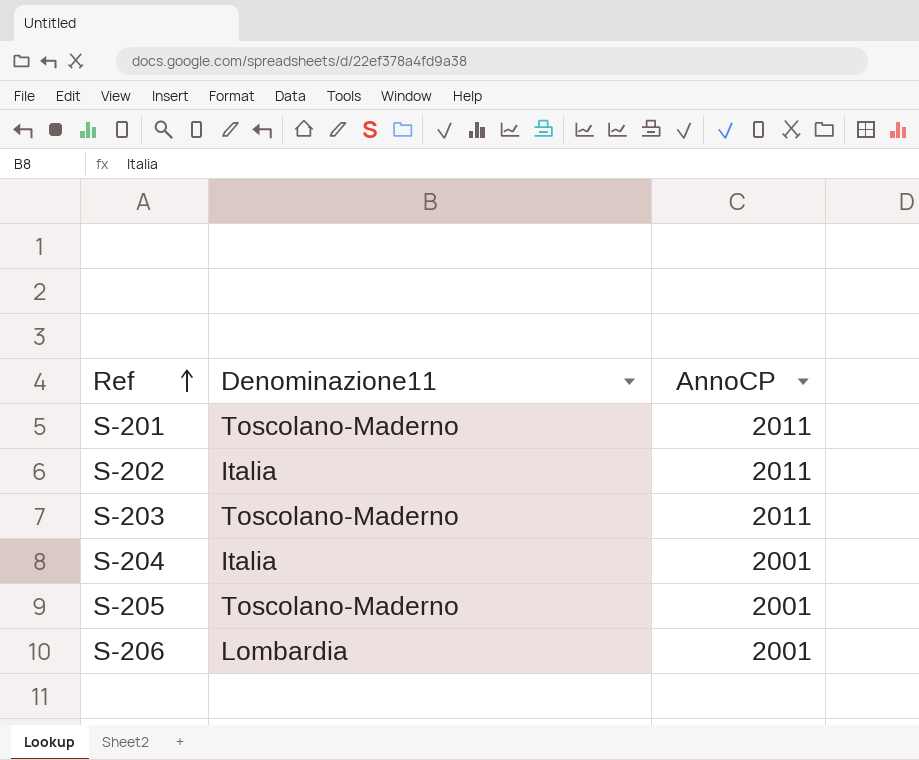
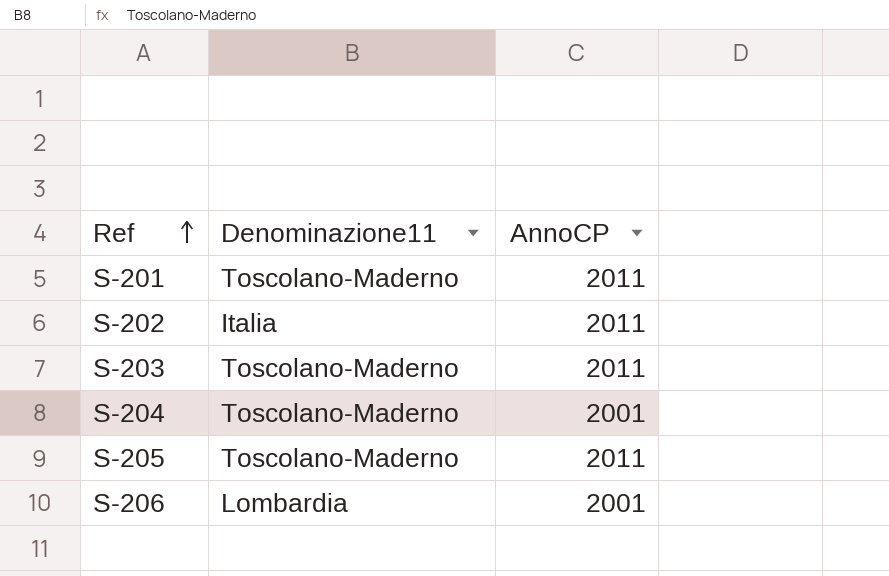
S-204 | Denominazione11: Italia -> Toscolano-Maderno
S-205 | AnnoCP: 2001 -> 2011

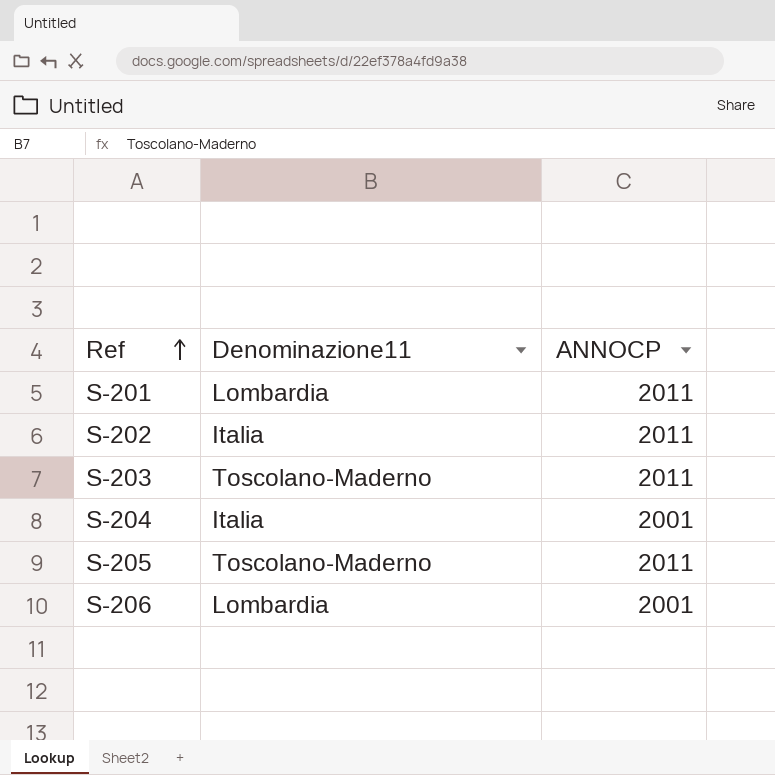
column name: AnnoCP -> ANNOCP
S-201 | Denominazione11: Toscolano-Maderno -> Lombardia
S-204 | Denominazione11: Toscolano-Maderno -> Italia

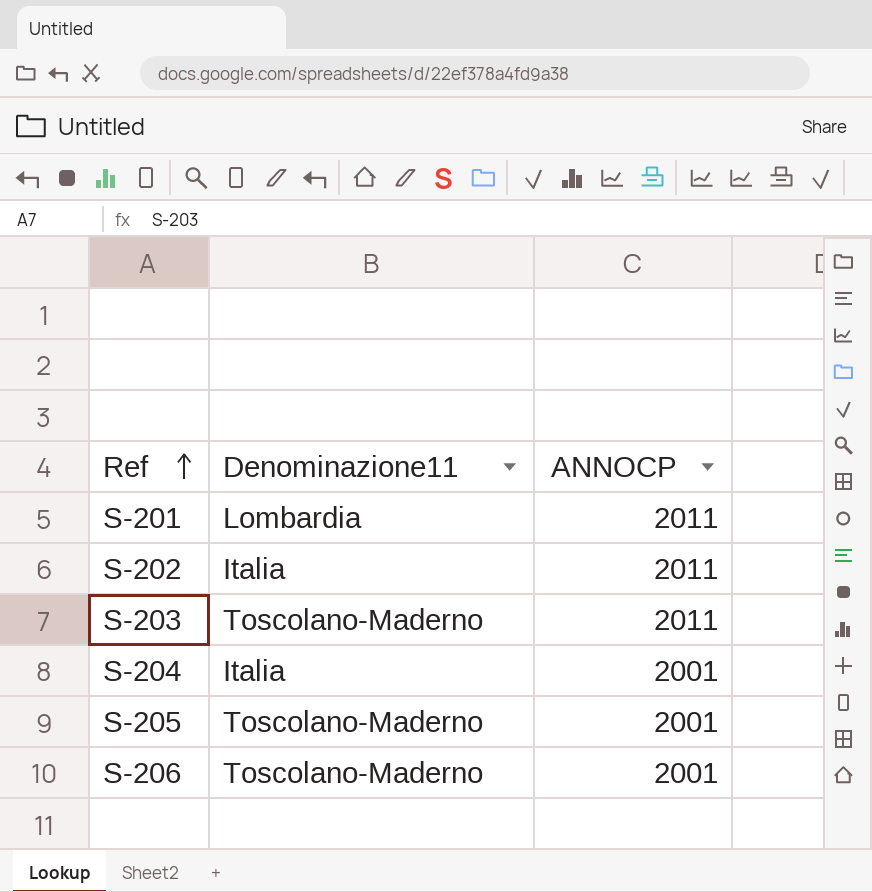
S-205 | ANNOCP: 2011 -> 2001
S-206 | Denominazione11: Lombardia -> Toscolano-Maderno

